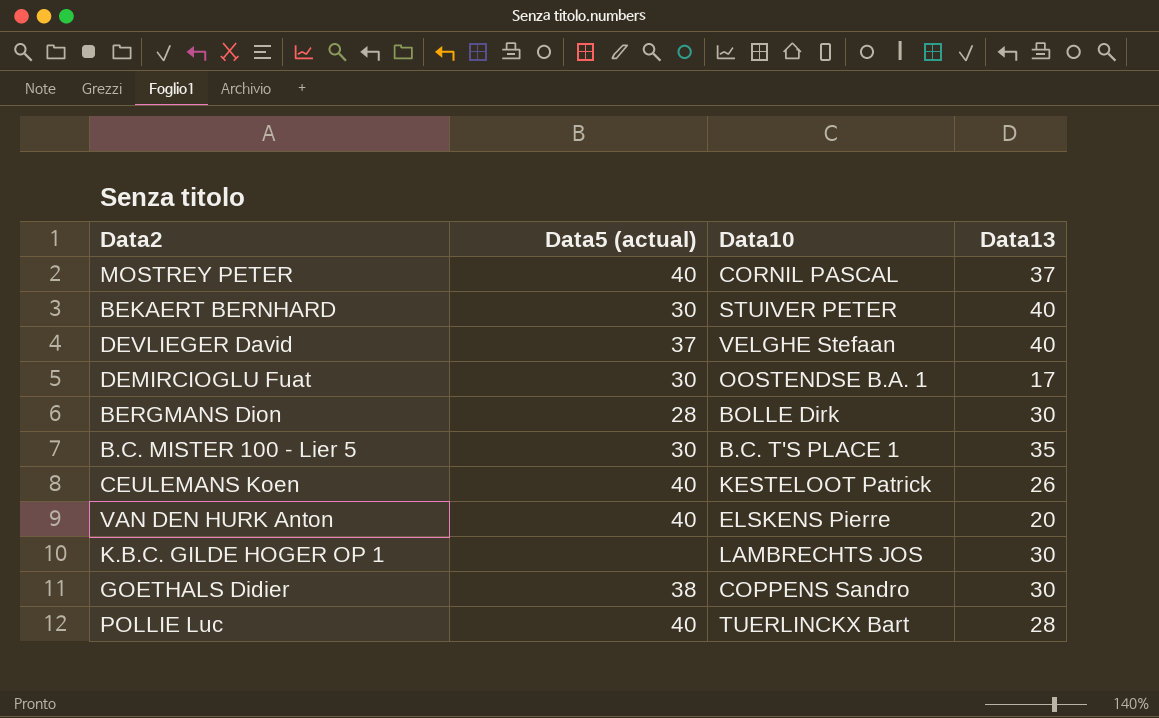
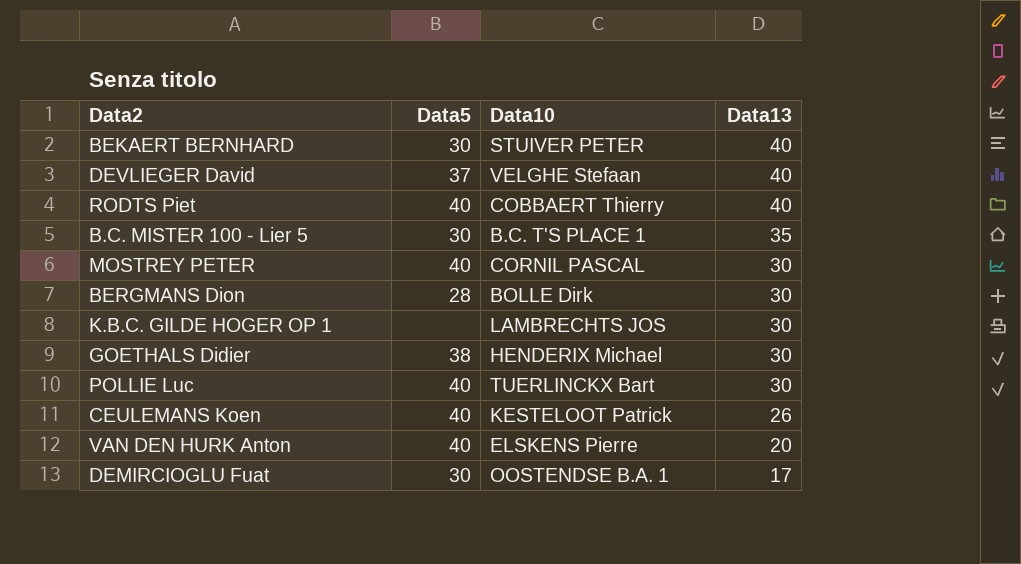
row order: none -> Data13 descending
column name: Data5 (actual) -> Data5
row RODTS Piet: none -> 40 | COBBAERT Thierry | 40
MOSTREY PETER | Data13: 37 -> 30
GOETHALS Didier | Data10: COPPENS Sandro -> HENDERIX Michael
POLLIE Luc | Data13: 28 -> 30

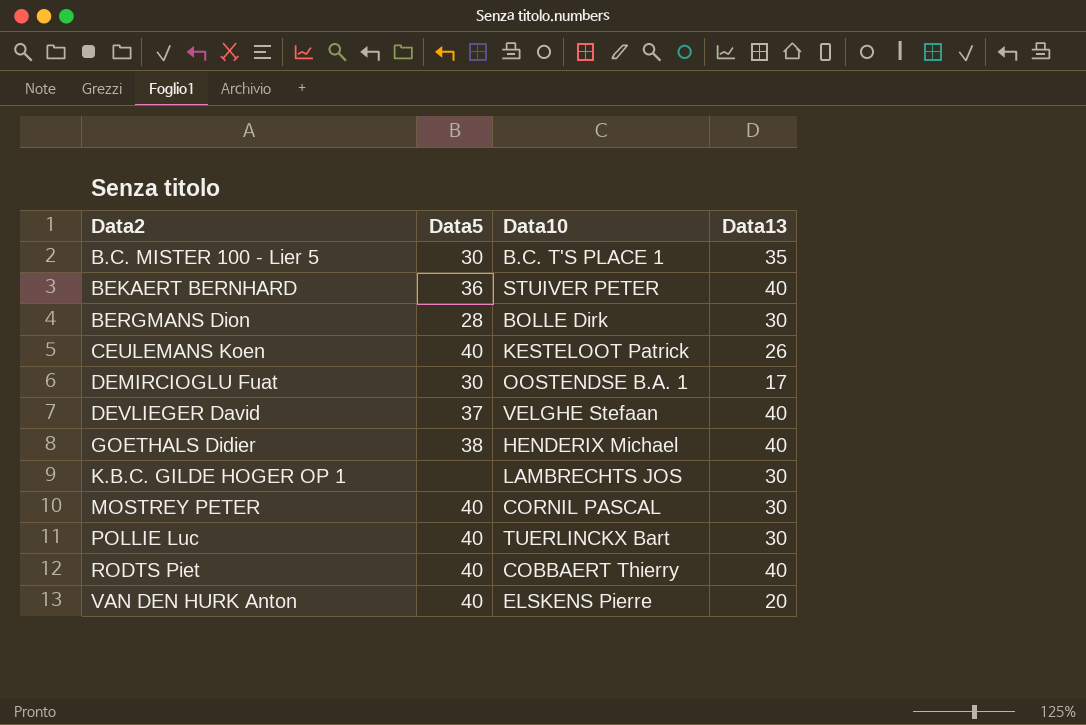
row order: Data13 descending -> Data2 ascending
BEKAERT BERNHARD | Data5: 30 -> 36
GOETHALS Didier | Data13: 30 -> 40

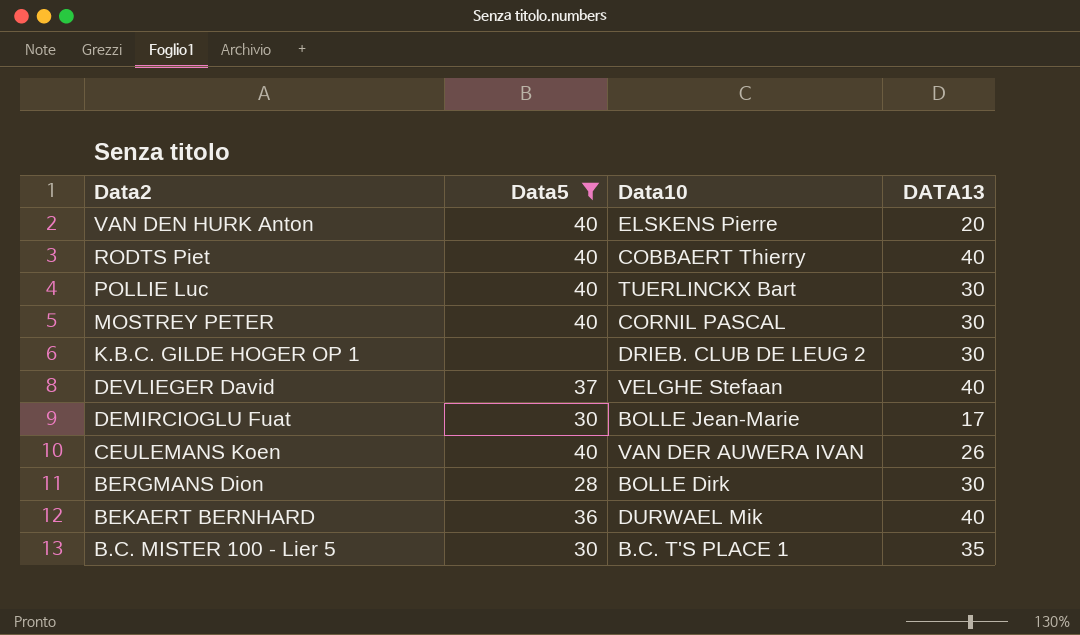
filter: none -> Data5 != 38
row order: Data2 ascending -> Data2 descending
column name: Data13 -> DATA13
K.B.C. GILDE HOGER OP 1 | Data10: LAMBRECHTS JOS -> DRIEB. CLUB DE LEUG 2
DEMIRCIOGLU Fuat | Data10: OOSTENDSE B.A. 1 -> BOLLE Jean-Marie
CEULEMANS Koen | Data10: KESTELOOT Patrick -> VAN DER AUWERA IVAN
BEKAERT BERNHARD | Data10: STUIVER PETER -> DURWAEL Mik

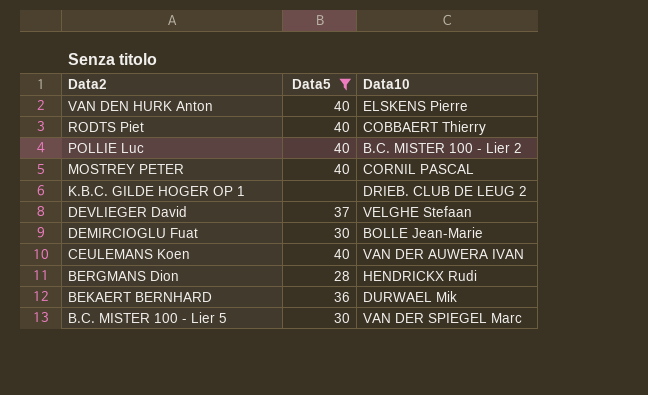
column DATA13 | position: 4 -> none
POLLIE Luc | Data10: TUERLINCKX Bart -> B.C. MISTER 100 - Lier 2
BERGMANS Dion | Data10: BOLLE Dirk -> HENDRICKX Rudi
B.C. MISTER 100 - Lier 5 | Data10: B.C. T'S PLACE 1 -> VAN DER SPIEGEL Marc

